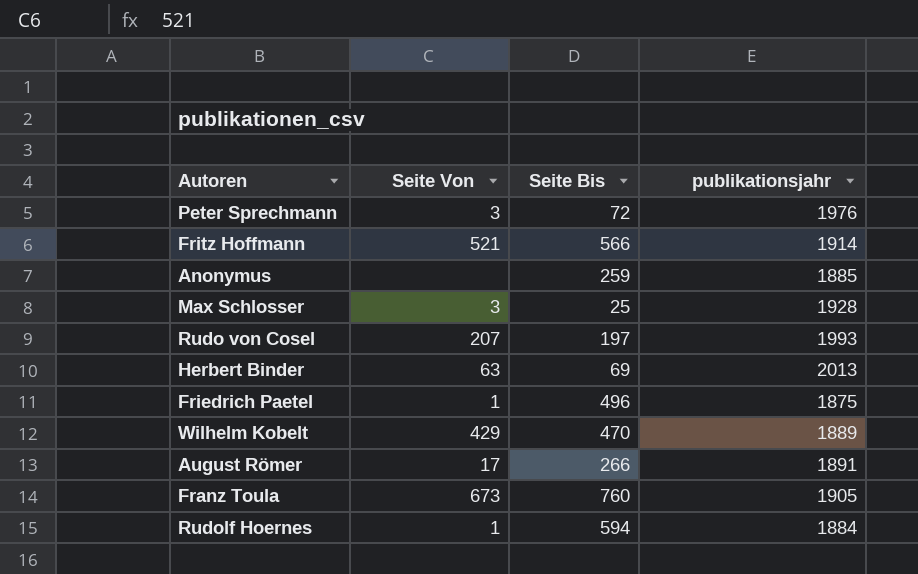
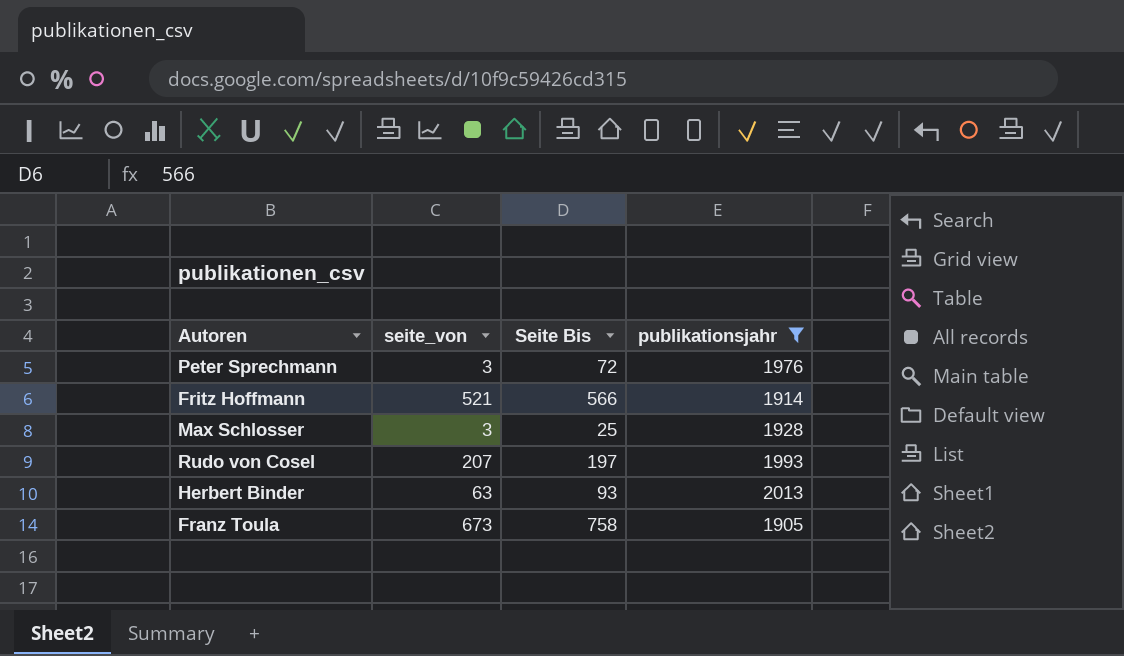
filter: none -> publikationsjahr >= 1905
column name: Seite Von -> seite_von
Herbert Binder | Seite Bis: 69 -> 93
Franz Toula | Seite Bis: 760 -> 758

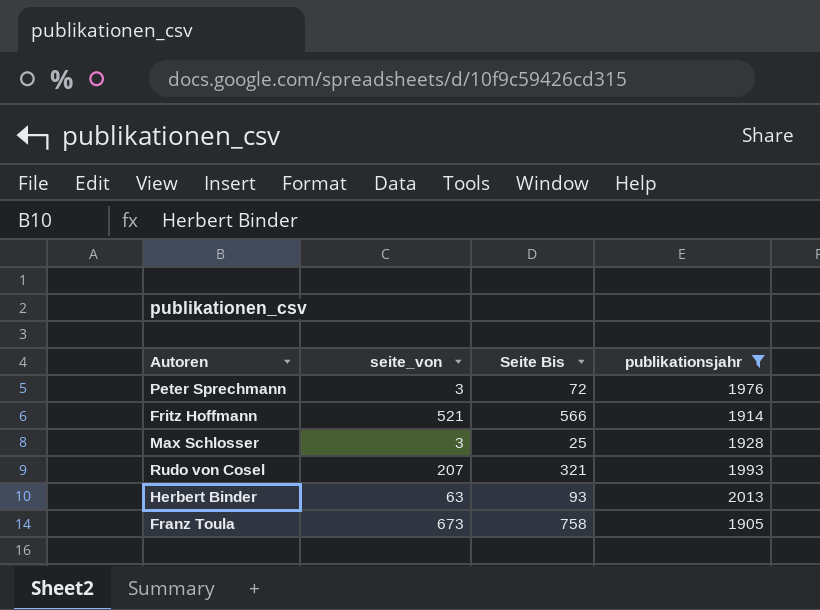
Rudo von Cosel | Seite Bis: 197 -> 321

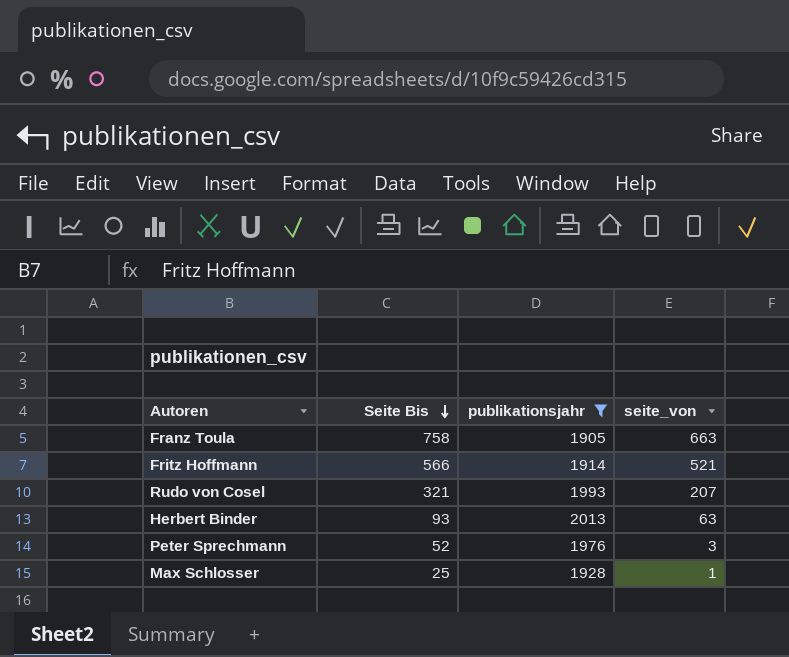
row order: none -> Seite Bis descending
column seite_von | position: 2 -> 4
Franz Toula | seite_von: 673 -> 663
Peter Sprechmann | Seite Bis: 72 -> 52
Max Schlosser | seite_von: 3 -> 1

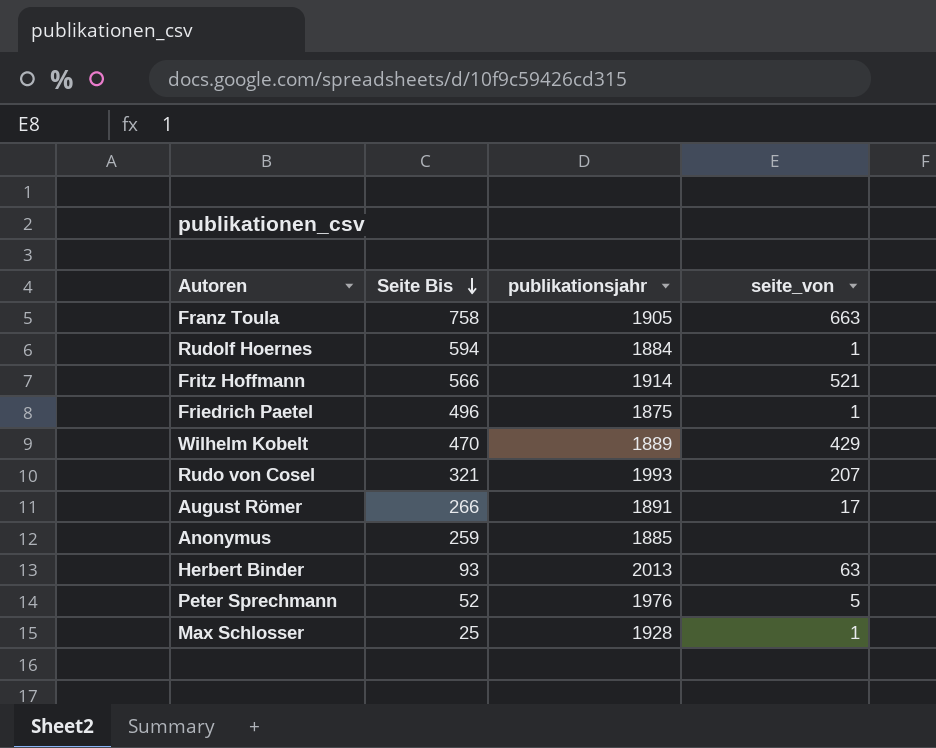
filter: publikationsjahr >= 1905 -> none
Peter Sprechmann | seite_von: 3 -> 5

